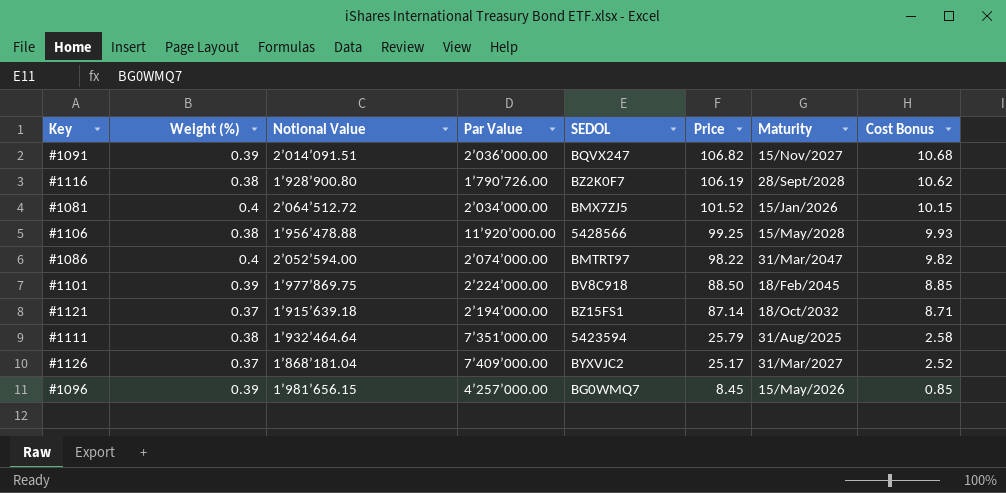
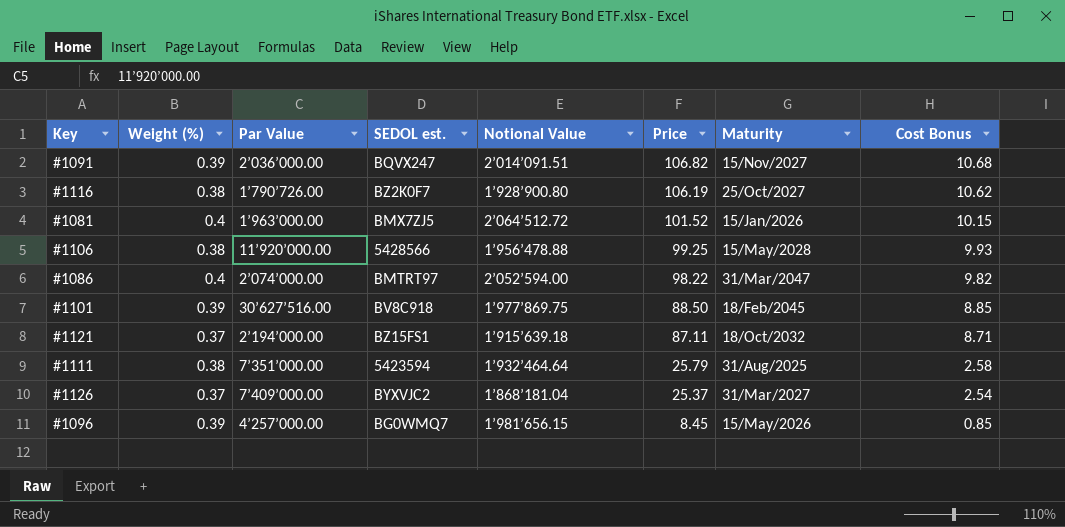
column name: SEDOL -> SEDOL est.
column Notional Value | position: 3 -> 5
#1116 | Maturity: 28/Sept/2028 -> 25/Oct/2027
#1081 | Par Value: 2’034’000.00 -> 1’963’000.00
#1101 | Par Value: 2’224’000.00 -> 30’627’516.00
#1121 | Price: 87.14 -> 87.11
#1126 | Price: 25.17 -> 25.37
#1126 | Cost Bonus: 2.52 -> 2.54

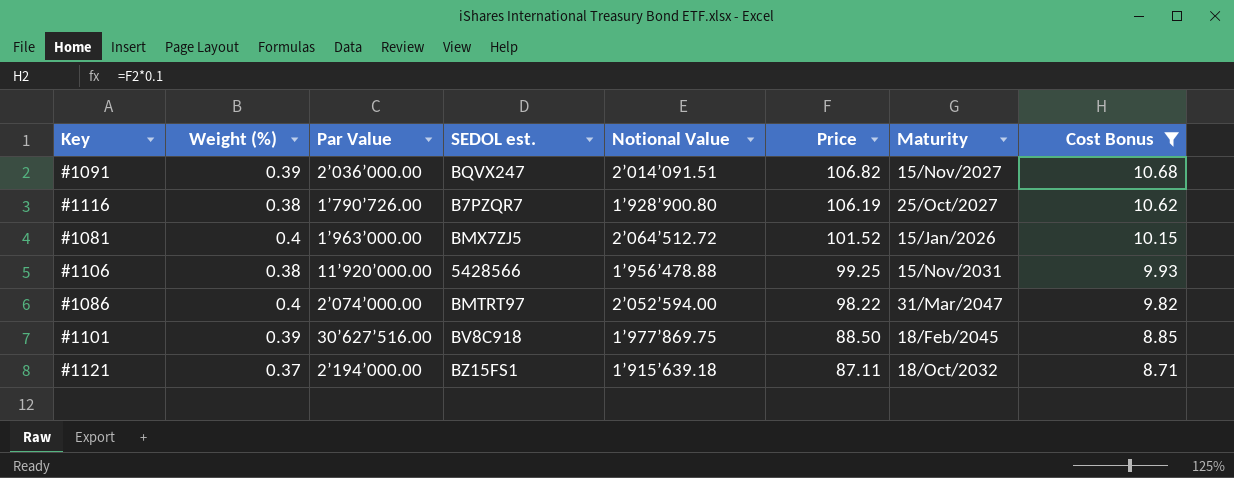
filter: none -> Cost Bonus >= 8.71
#1116 | SEDOL est.: BZ2K0F7 -> B7PZQR7
#1106 | Maturity: 15/May/2028 -> 15/Nov/2031

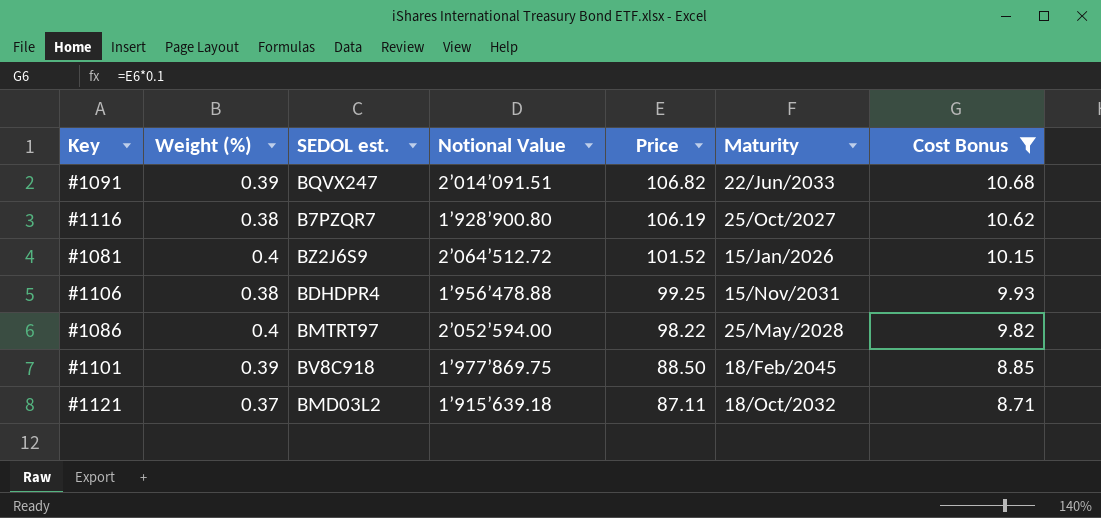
column Par Value | position: 3 -> none
#1091 | Maturity: 15/Nov/2027 -> 22/Jun/2033
#1081 | SEDOL est.: BMX7ZJ5 -> BZ2J6S9
#1106 | SEDOL est.: 5428566 -> BDHDPR4
#1086 | Maturity: 31/Mar/2047 -> 25/May/2028
#1121 | SEDOL est.: BZ15FS1 -> BMD03L2

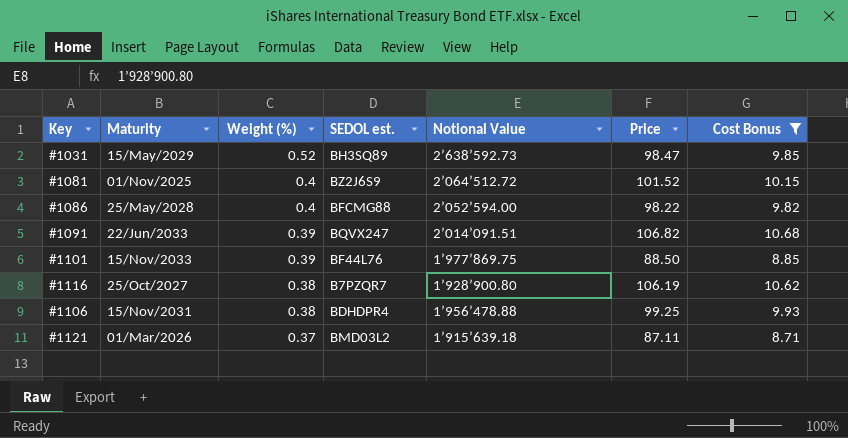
row order: Price descending -> Weight (%) descending
column Maturity | position: 6 -> 2
row #1031: none -> 15/May/2029 | 0.52 | BH3SQ89 | 2’638’592.73 | 98.47 | 9.85
#1081 | Maturity: 15/Jan/2026 -> 01/Nov/2025
#1086 | SEDOL est.: BMTRT97 -> BFCMG88
#1101 | Maturity: 18/Feb/2045 -> 15/Nov/2033
#1101 | SEDOL est.: BV8C918 -> BF44L76
#1121 | Maturity: 18/Oct/2032 -> 01/Mar/2026

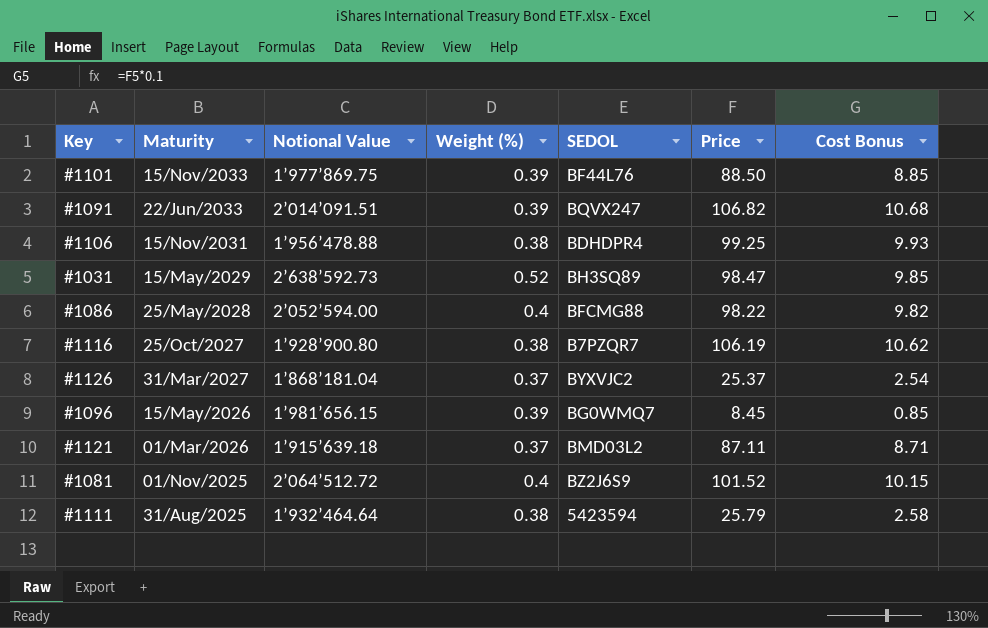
filter: Cost Bonus >= 8.71 -> none
row order: Weight (%) descending -> Maturity descending
column Notional Value | position: 5 -> 3
column name: SEDOL est. -> SEDOL

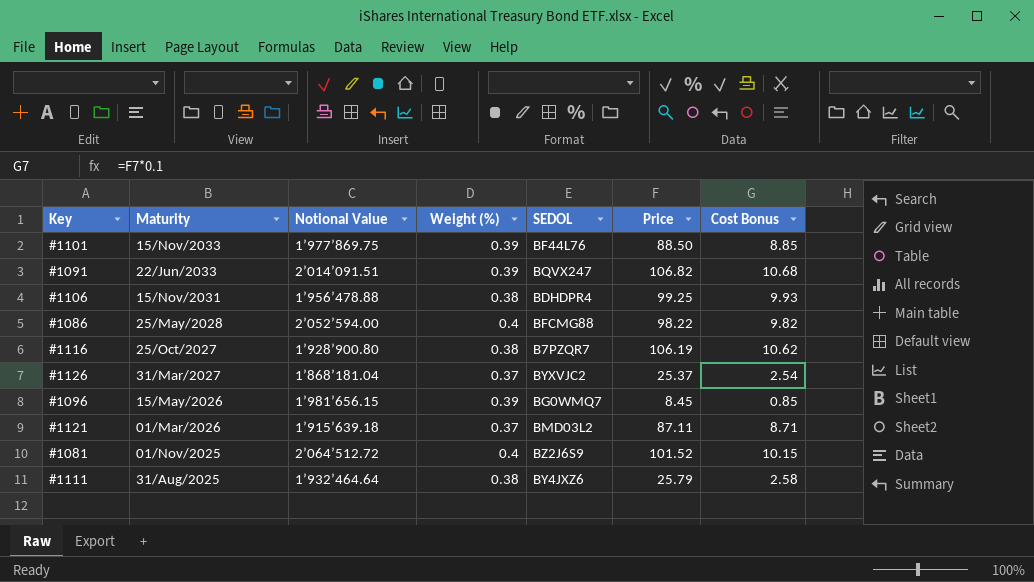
row #1031: 15/May/2029 | 2’638’592.73 | 0.52 | BH3SQ89 | 98.47 | 9.85 -> none
#1111 | SEDOL: 5423594 -> BY4JXZ6

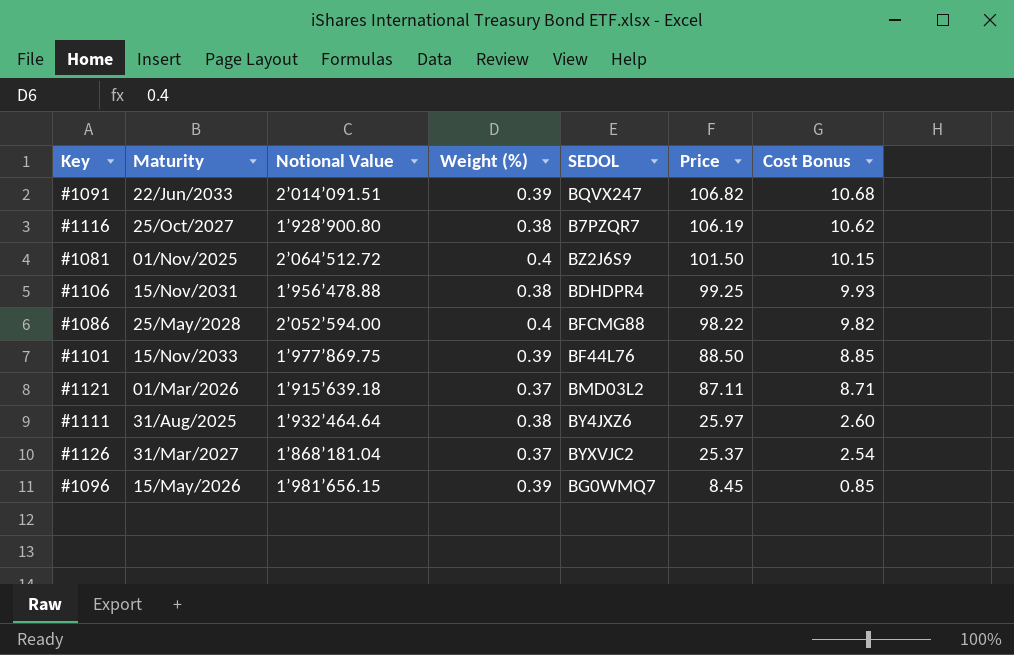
row order: Maturity descending -> Price descending
#1081 | Price: 101.52 -> 101.50
#1111 | Price: 25.79 -> 25.97
#1111 | Cost Bonus: 2.58 -> 2.60

